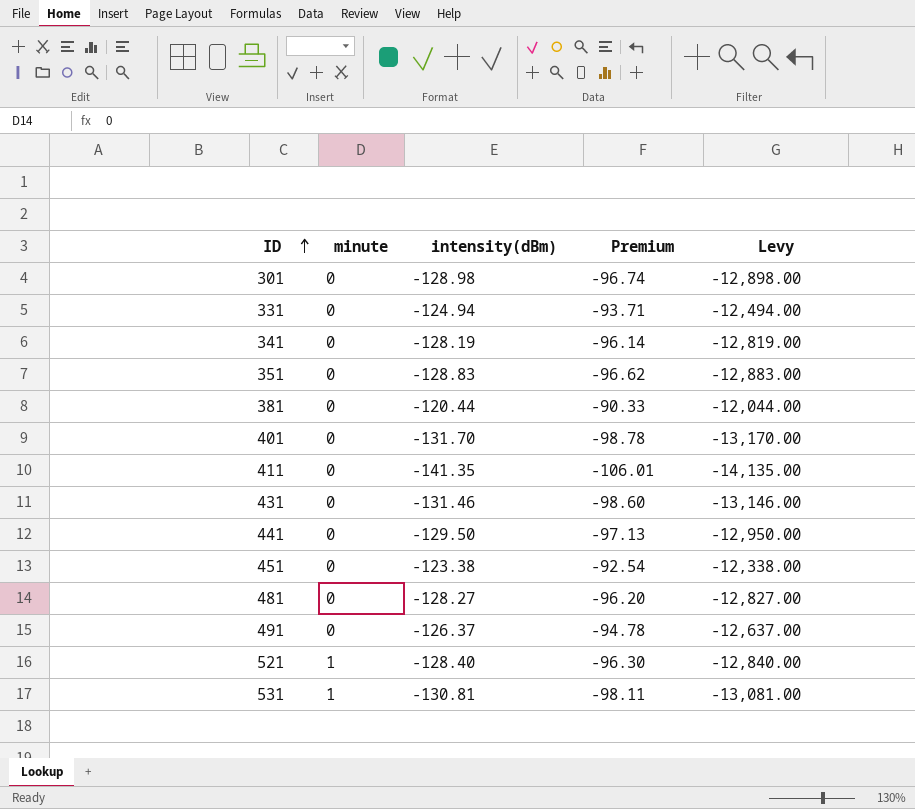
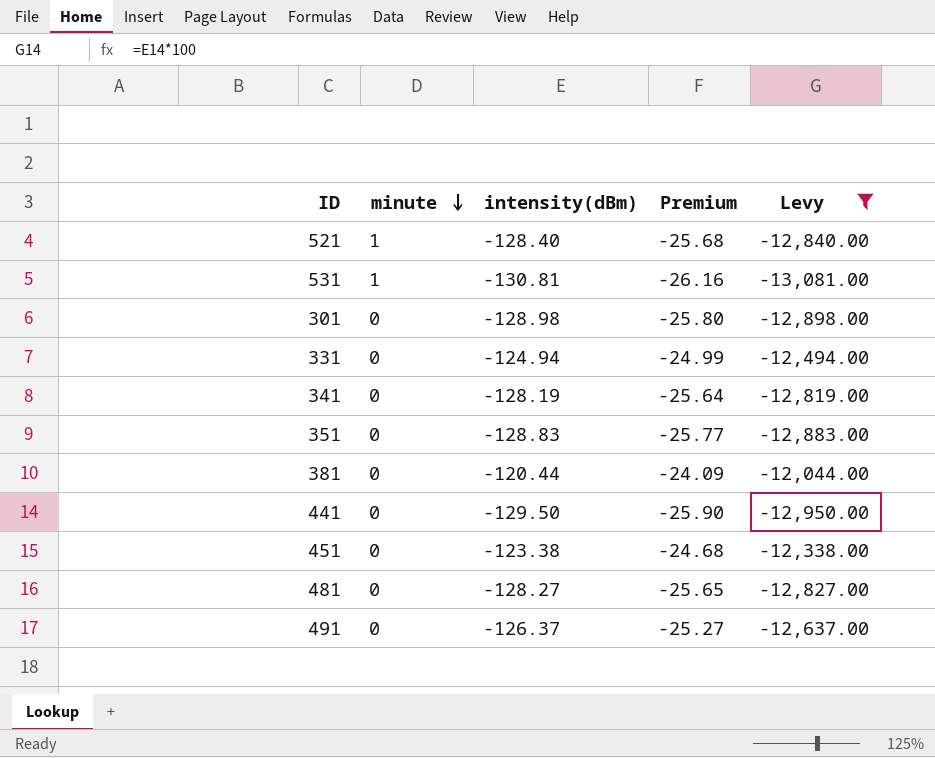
filter: none -> Levy >= -13,081.00
row order: ID ascending -> minute descending
column Premium | formula: [intensity(dBm)] * 0.75 -> [intensity(dBm)] * 0.2

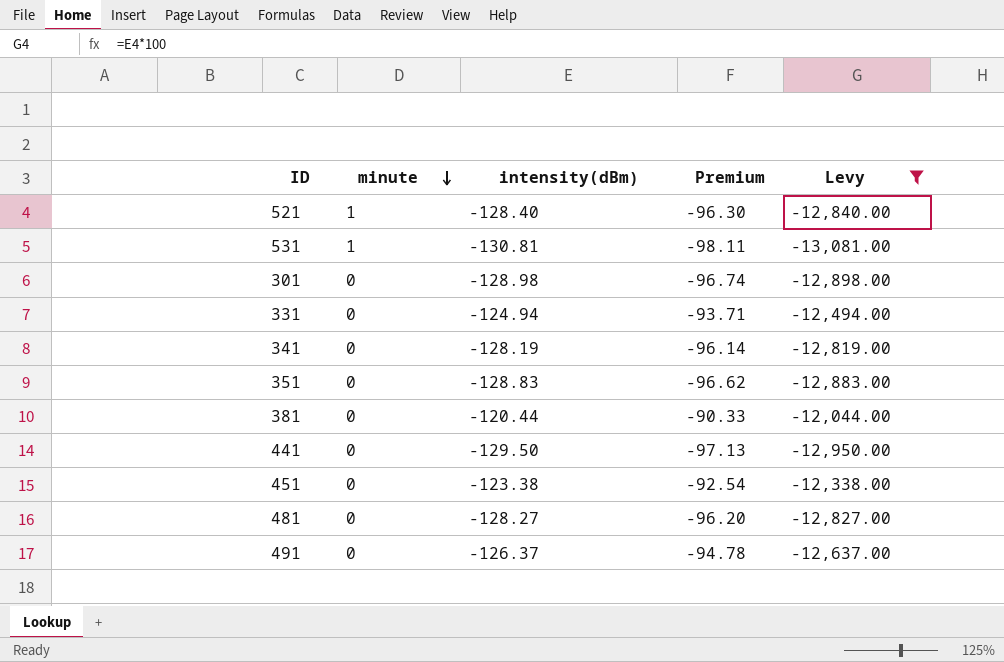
column Premium | formula: [intensity(dBm)] * 0.2 -> [intensity(dBm)] * 0.75

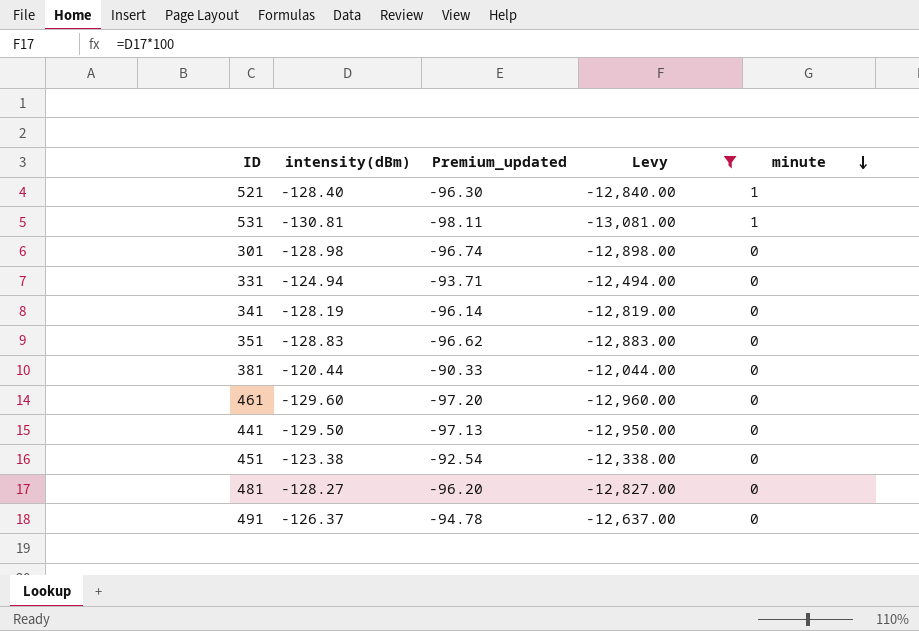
column name: Premium -> Premium_updated
column minute | position: 2 -> 5
row 461: none -> -129.60 | -97.20 | -12,960.00 | 0

